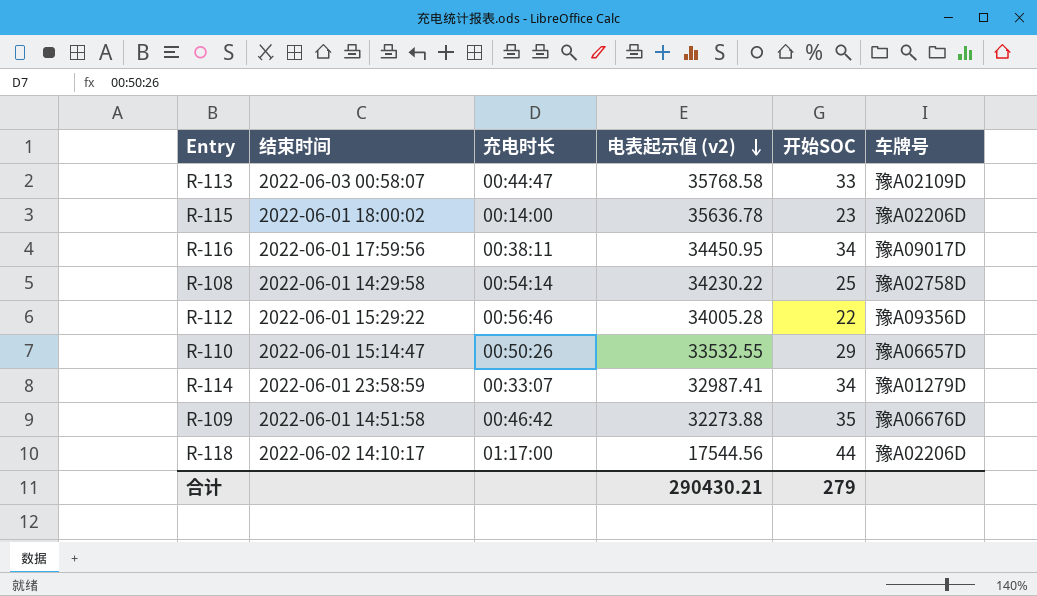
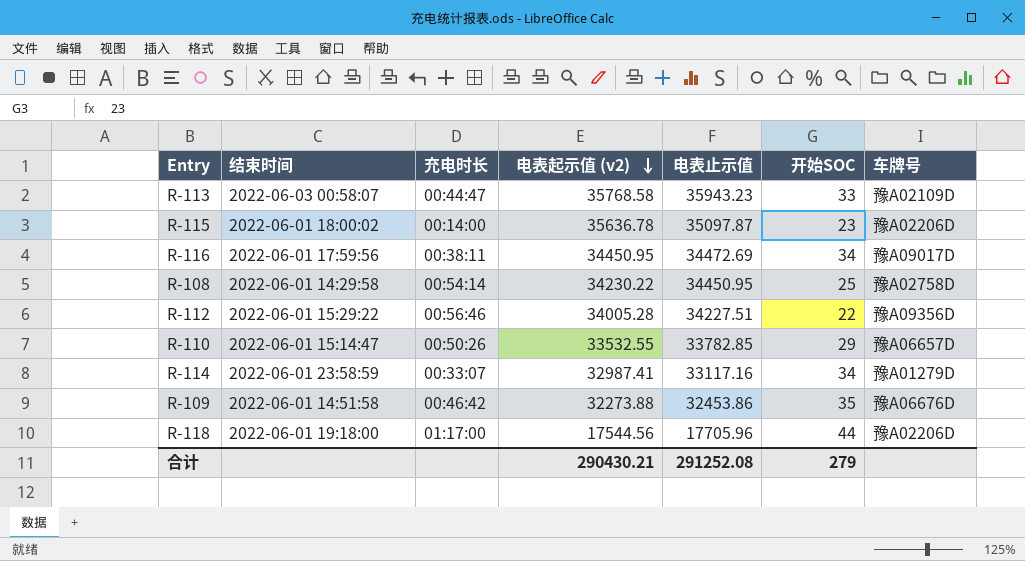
column 电表止示值 | position: none -> 5
R-118 | 结束时间: 2022-06-02 14:10:17 -> 2022-06-01 19:18:00

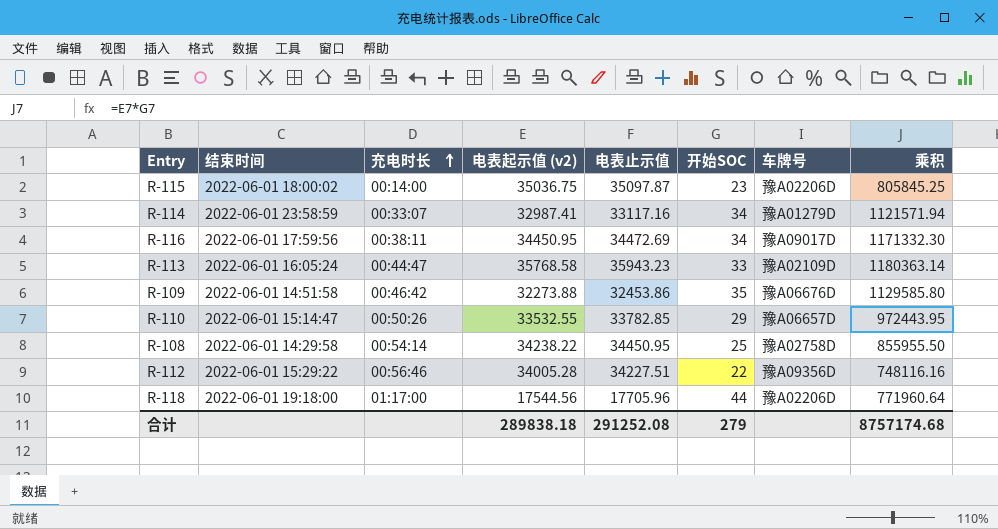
row order: 电表起示值 (v2) descending -> 充电时长 ascending
column 乘积 | formula: none -> [电表起示值 (v2)] * [开始SOC]
R-115 | 电表起示值 (v2): 35636.78 -> 35036.75
R-113 | 结束时间: 2022-06-03 00:58:07 -> 2022-06-01 16:05:24
R-108 | 电表起示值 (v2): 34230.22 -> 34238.22
合计 | 电表起示值 (v2): 290430.21 -> 289838.18

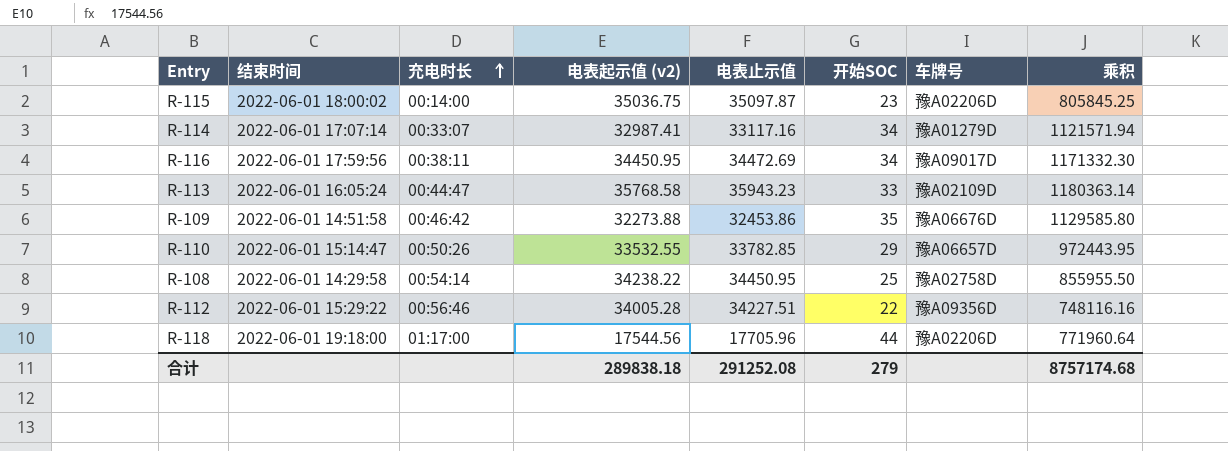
R-114 | 结束时间: 2022-06-01 23:58:59 -> 2022-06-01 17:07:14

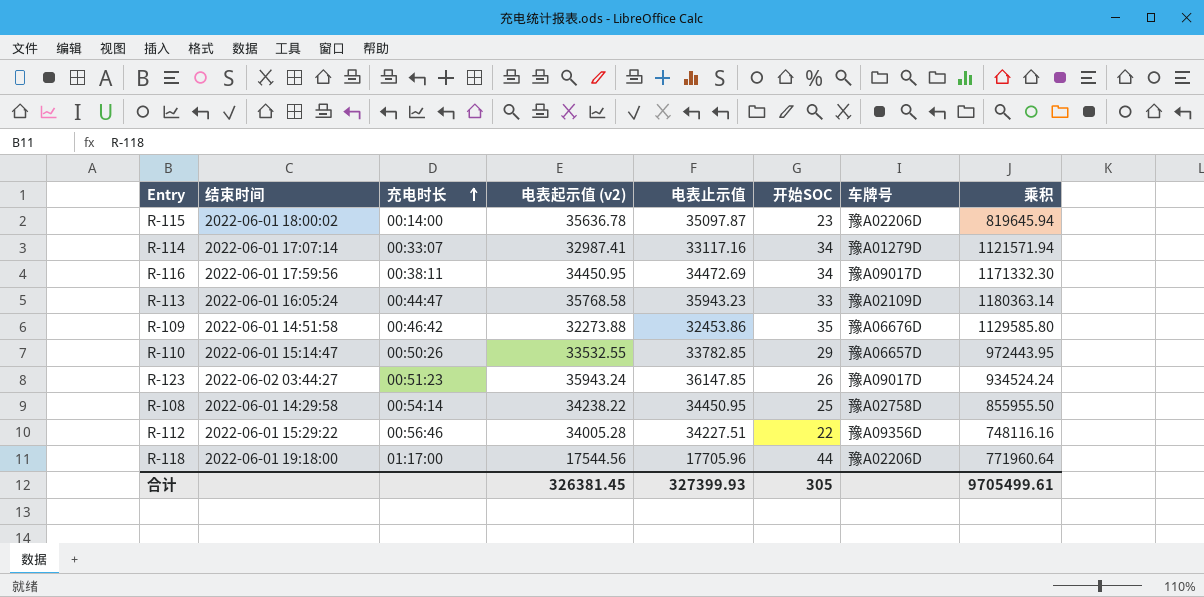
R-115 | 电表起示值 (v2): 35036.75 -> 35636.78
R-115 | 乘积: 805845.25 -> 819645.94
row R-123: none -> 2022-06-02 03:44:27 | 00:51:23 | 35943.24 | 36147.85 | 26 | 豫A09017D | 934524.24
合计 | 电表起示值 (v2): 289838.18 -> 326381.45
合计 | 电表止示值: 291252.08 -> 327399.93
合计 | 开始SOC: 279 -> 305
合计 | 乘积: 8757174.68 -> 9705499.61

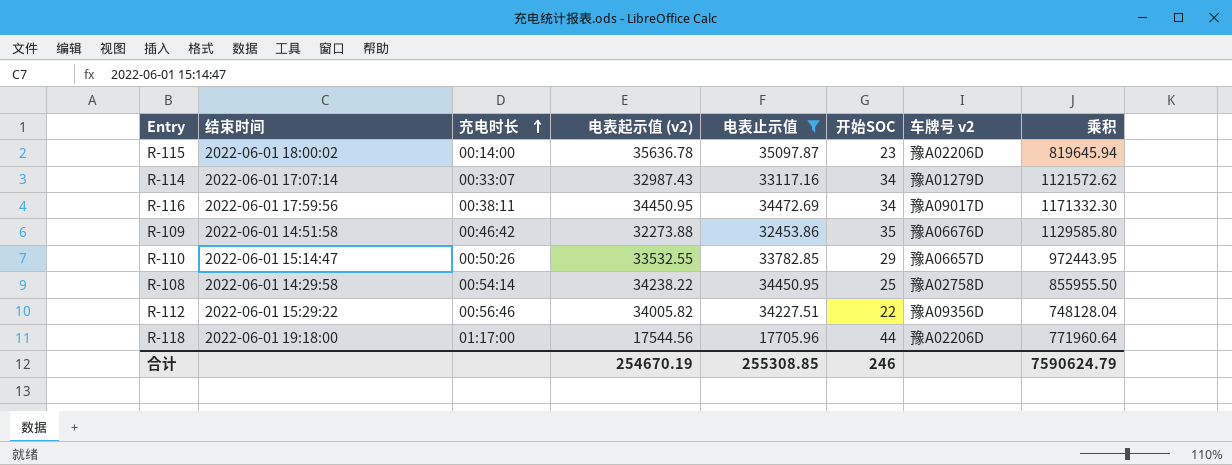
filter: none -> 电表止示值 <= 35097.87
column name: 车牌号 -> 车牌号 v2
R-114 | 电表起示值 (v2): 32987.41 -> 32987.43
R-114 | 乘积: 1121571.94 -> 1121572.62
R-112 | 电表起示值 (v2): 34005.28 -> 34005.82
R-112 | 乘积: 748116.16 -> 748128.04
合计 | 电表起示值 (v2): 326381.45 -> 254670.19
合计 | 电表止示值: 327399.93 -> 255308.85
合计 | 开始SOC: 305 -> 246
合计 | 乘积: 9705499.61 -> 7590624.79

